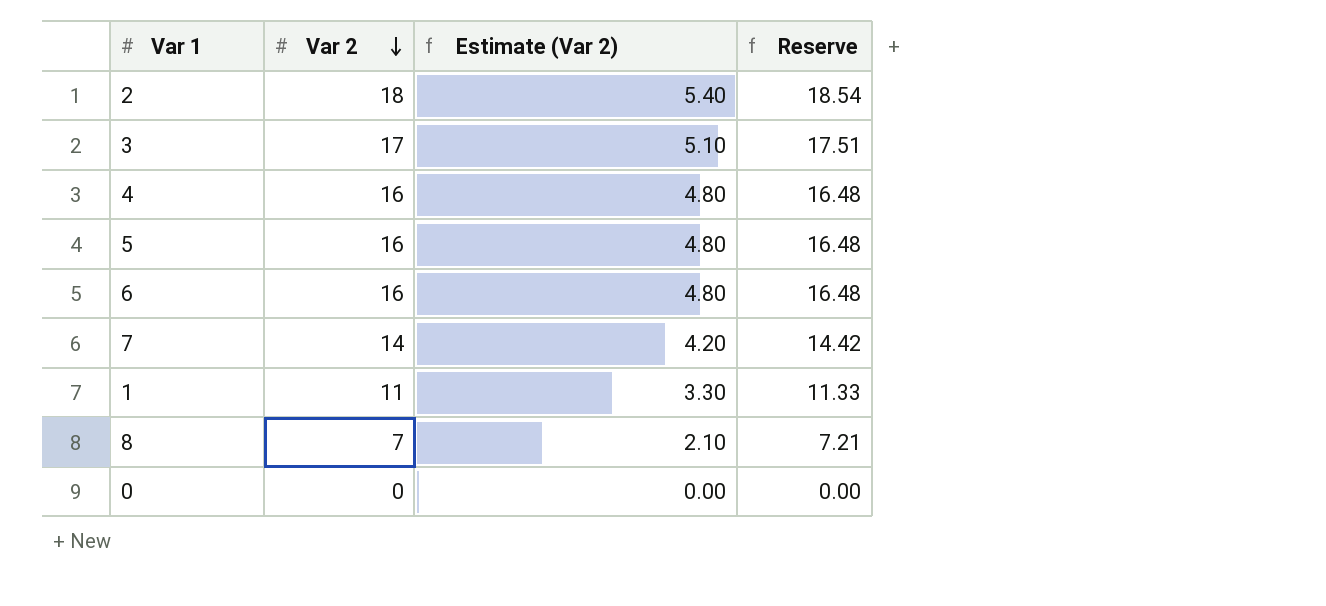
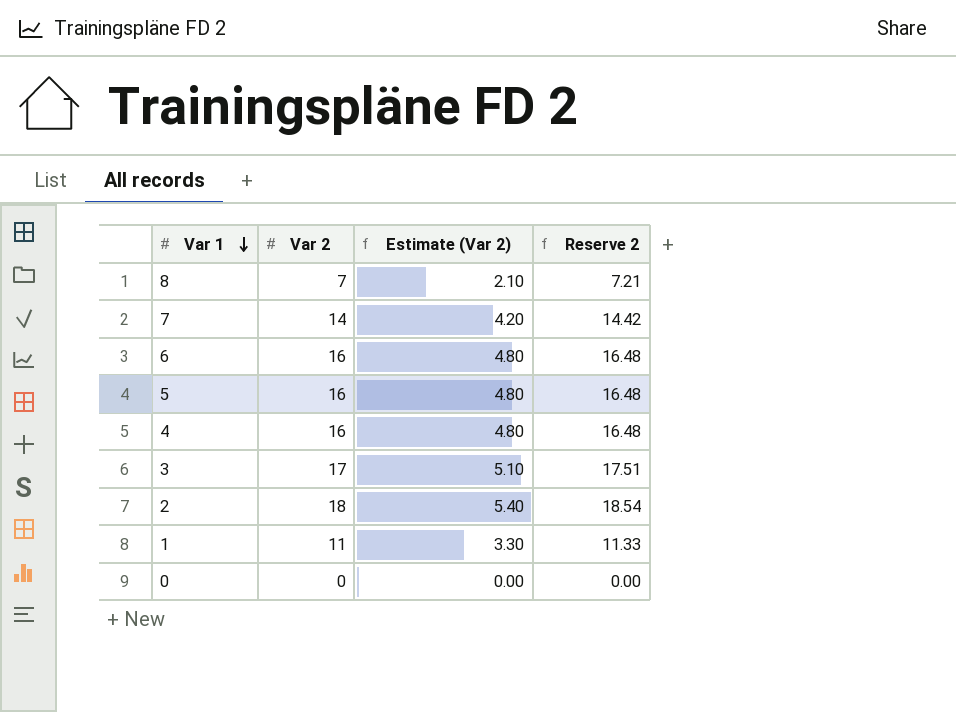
row order: Var 2 descending -> Var 1 descending
column name: Reserve -> Reserve 2

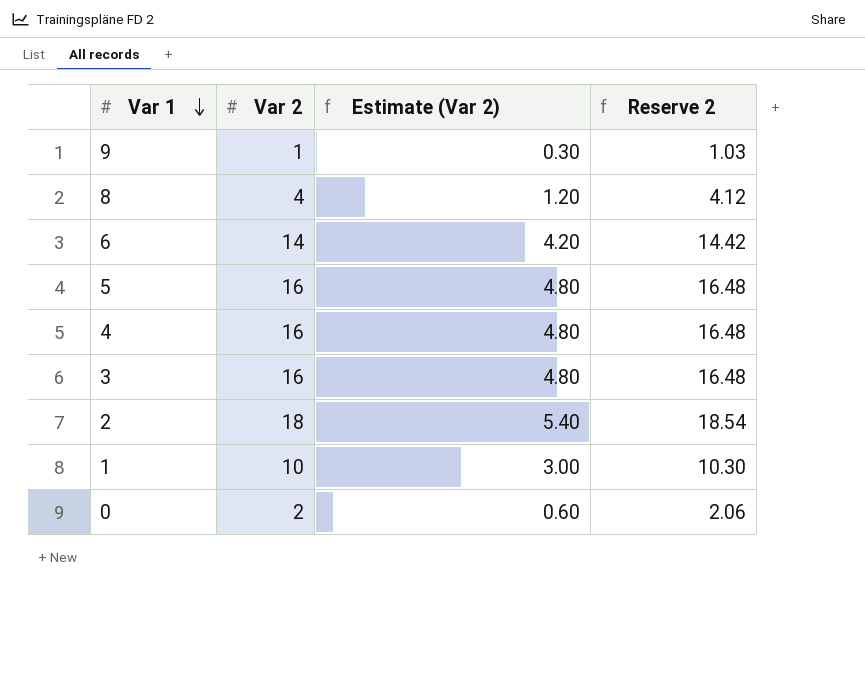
row 7: 14 | 4.20 | 14.42 -> none
row 9: none -> 1 | 0.30 | 1.03
8 | Var 2: 7 -> 4
8 | Estimate (Var 2): 2.10 -> 1.20
8 | Reserve 2: 7.21 -> 4.12
6 | Var 2: 16 -> 14
6 | Estimate (Var 2): 4.80 -> 4.20
6 | Reserve 2: 16.48 -> 14.42
3 | Var 2: 17 -> 16
3 | Estimate (Var 2): 5.10 -> 4.80
3 | Reserve 2: 17.51 -> 16.48
1 | Var 2: 11 -> 10
1 | Estimate (Var 2): 3.30 -> 3.00
1 | Reserve 2: 11.33 -> 10.30
0 | Var 2: 0 -> 2
0 | Estimate (Var 2): 0.00 -> 0.60
0 | Reserve 2: 0.00 -> 2.06

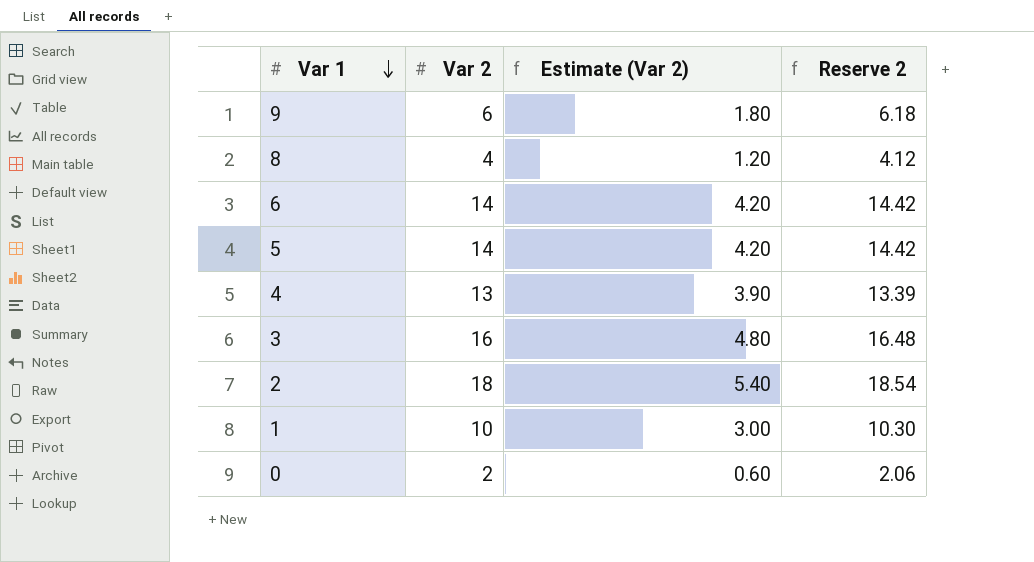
9 | Var 2: 1 -> 6
9 | Estimate (Var 2): 0.30 -> 1.80
9 | Reserve 2: 1.03 -> 6.18
5 | Var 2: 16 -> 14
5 | Estimate (Var 2): 4.80 -> 4.20
5 | Reserve 2: 16.48 -> 14.42
4 | Var 2: 16 -> 13
4 | Estimate (Var 2): 4.80 -> 3.90
4 | Reserve 2: 16.48 -> 13.39

